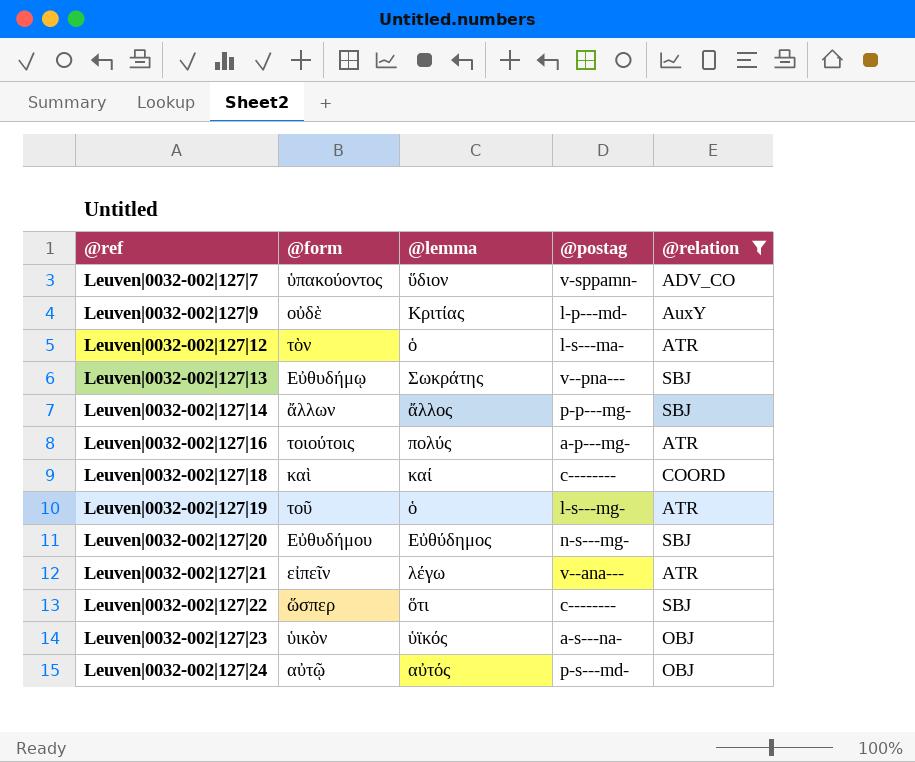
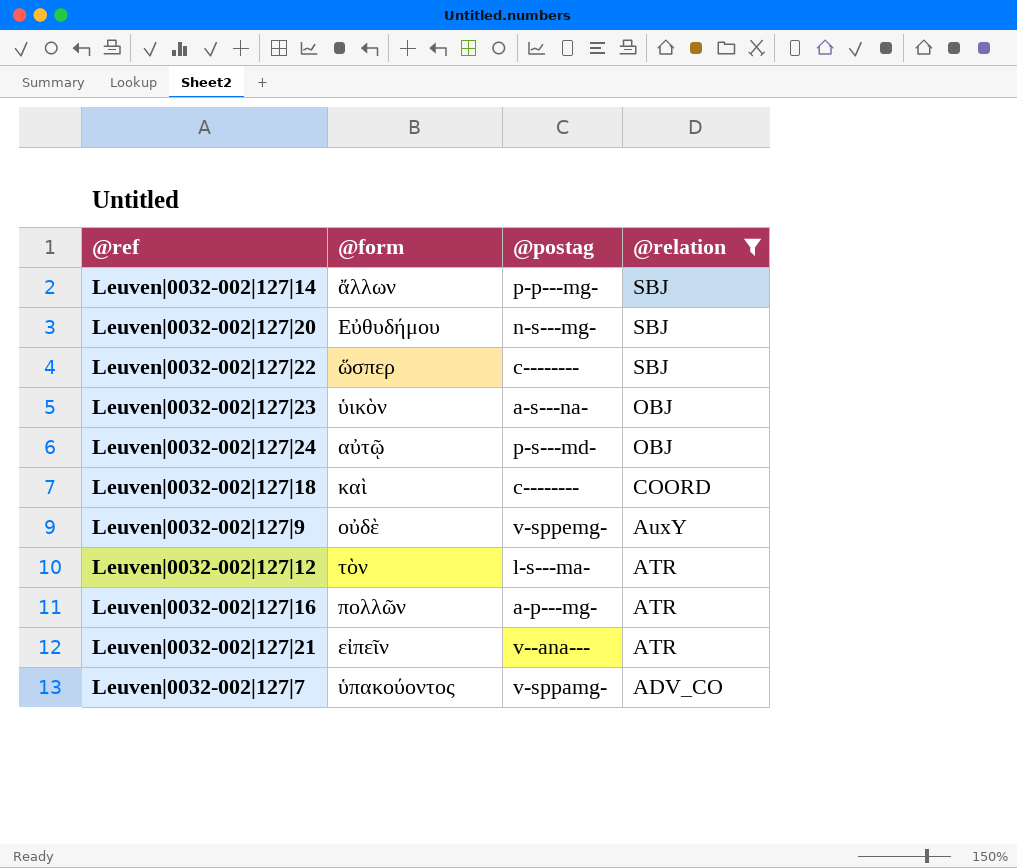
row order: @ref ascending -> @relation descending
column @lemma | position: 3 -> none
row Leuven|0032-002|127|13: Εὐθυδήμῳ | Σωκράτης | v--pna--- | SBJ -> none
row Leuven|0032-002|127|19: τοῦ | ὁ | l-s---mg- | ATR -> none
Leuven|0032-002|127|9 | @postag: l-p---md- -> v-sppemg-
Leuven|0032-002|127|16 | @form: τοιούτοις -> πολλῶν
Leuven|0032-002|127|7 | @postag: v-sppamn- -> v-sppamg-

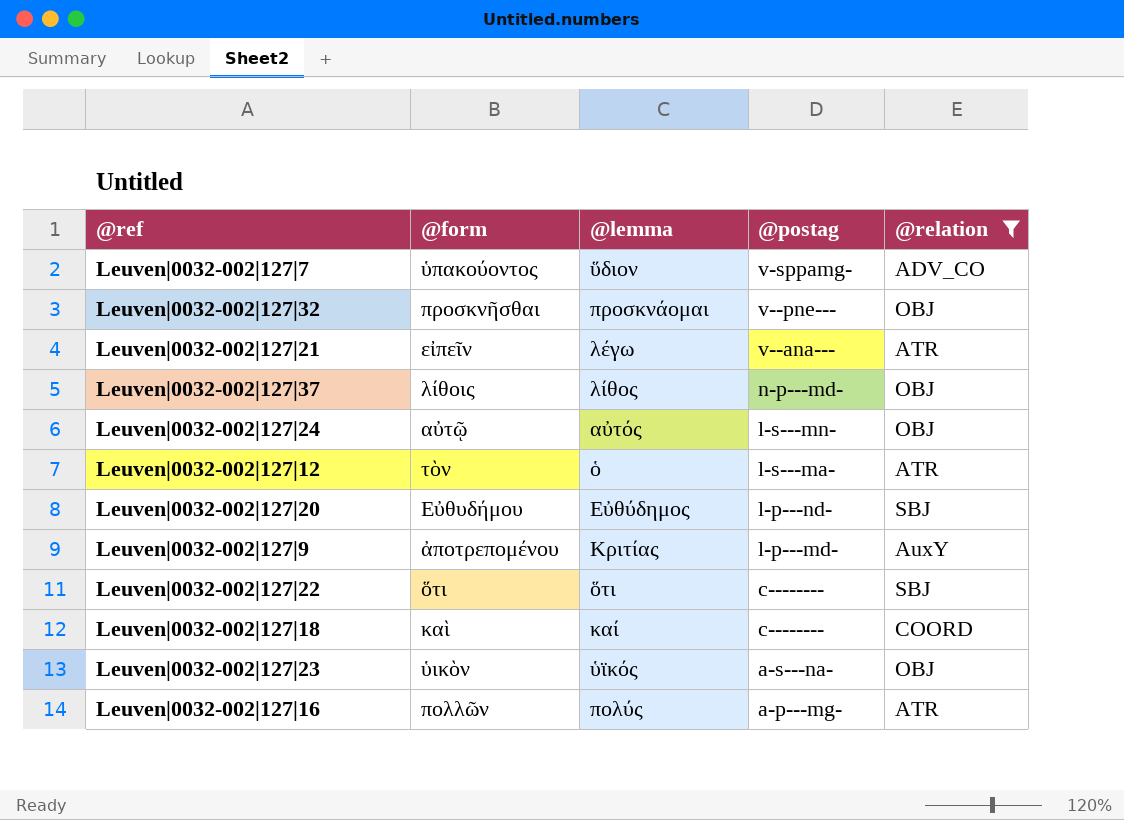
row order: @relation descending -> @postag descending
column @lemma | position: none -> 3
row Leuven|0032-002|127|14: ἄλλων | p-p---mg- | SBJ -> none
row Leuven|0032-002|127|32: none -> προσκνῆσθαι | προσκνάομαι | v--pne--- | OBJ
row Leuven|0032-002|127|37: none -> λίθοις | λίθος | n-p---md- | OBJ
Leuven|0032-002|127|24 | @postag: p-s---md- -> l-s---mn-
Leuven|0032-002|127|20 | @postag: n-s---mg- -> l-p---nd-
Leuven|0032-002|127|9 | @form: οὐδὲ -> ἀποτρεπομένου
Leuven|0032-002|127|9 | @postag: v-sppemg- -> l-p---md-
Leuven|0032-002|127|22 | @form: ὥσπερ -> ὅτι

